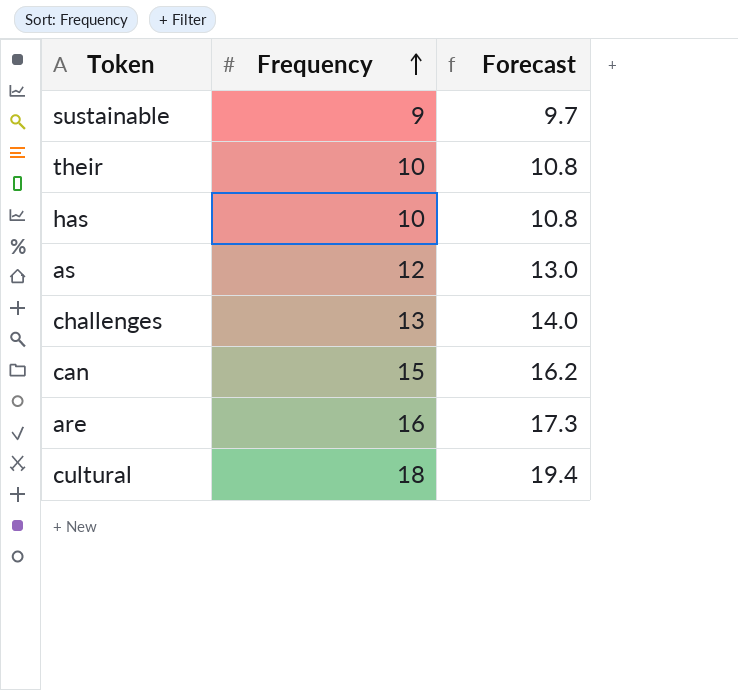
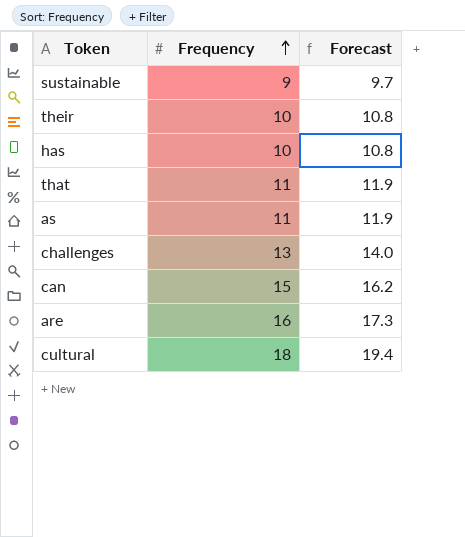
row that: none -> 11 | 11.9
as | Frequency: 12 -> 11
as | Forecast: 13.0 -> 11.9

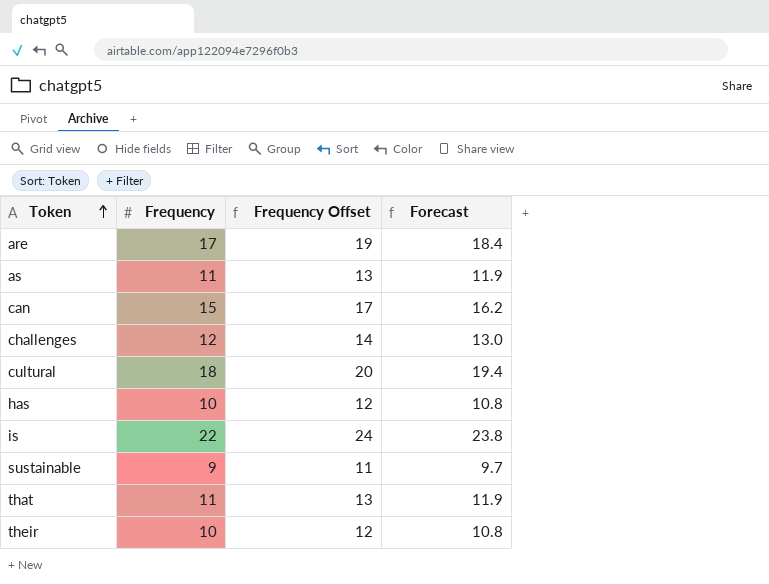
row order: Frequency ascending -> Token ascending
column Frequency Offset | formula: none -> [Frequency] + 2
are | Frequency: 16 -> 17
are | Forecast: 17.3 -> 18.4
challenges | Frequency: 13 -> 12
challenges | Forecast: 14.0 -> 13.0
row is: none -> 22 | 24 | 23.8

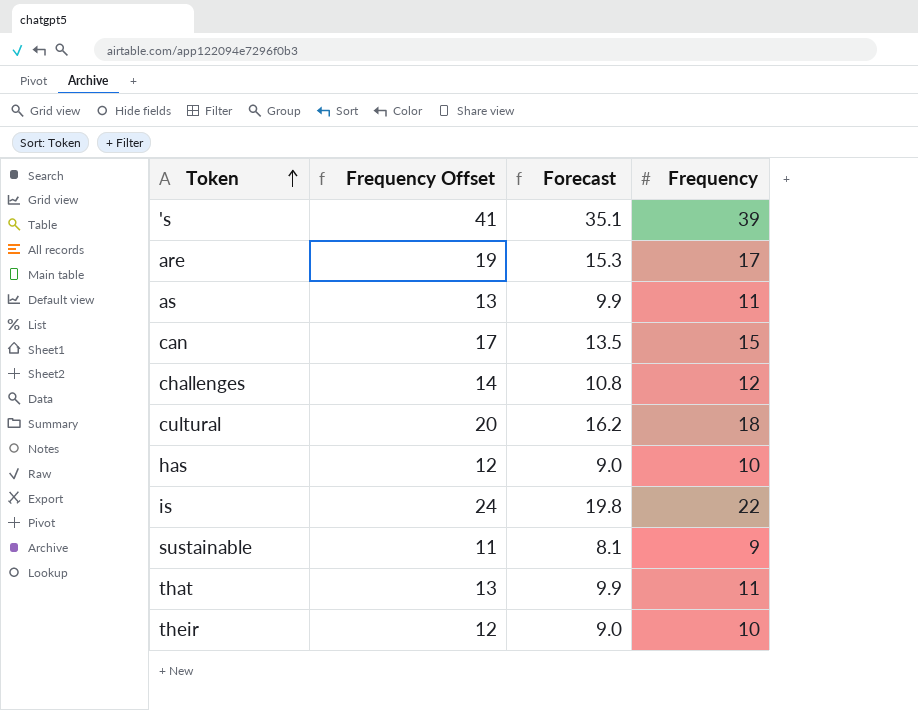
column Forecast | formula: [Frequency] * 1.08 -> [Frequency] * 0.9
column Frequency | position: 2 -> 4
row 's: none -> 41 | 35.1 | 39

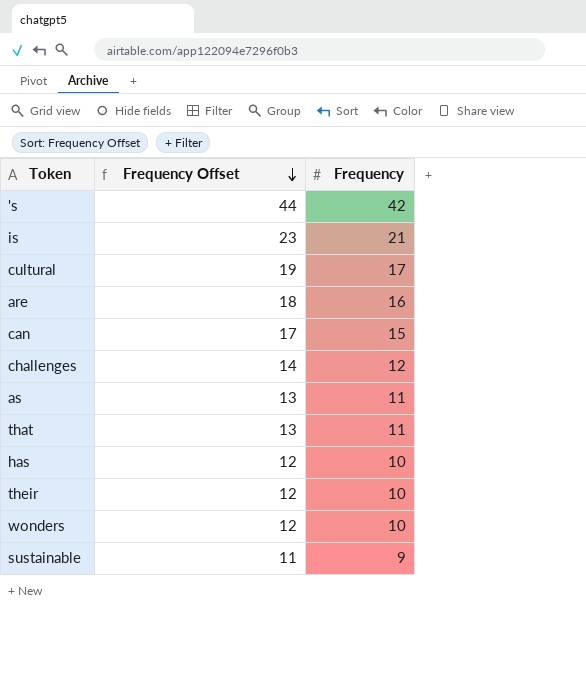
row order: Token ascending -> Frequency Offset descending
column Forecast | formula: [Frequency] * 0.9 -> none
's | Frequency Offset: 41 -> 44
's | Frequency: 39 -> 42
is | Frequency Offset: 24 -> 23
is | Frequency: 22 -> 21
cultural | Frequency Offset: 20 -> 19
cultural | Frequency: 18 -> 17
are | Frequency Offset: 19 -> 18
are | Frequency: 17 -> 16
row wonders: none -> 12 | 10

